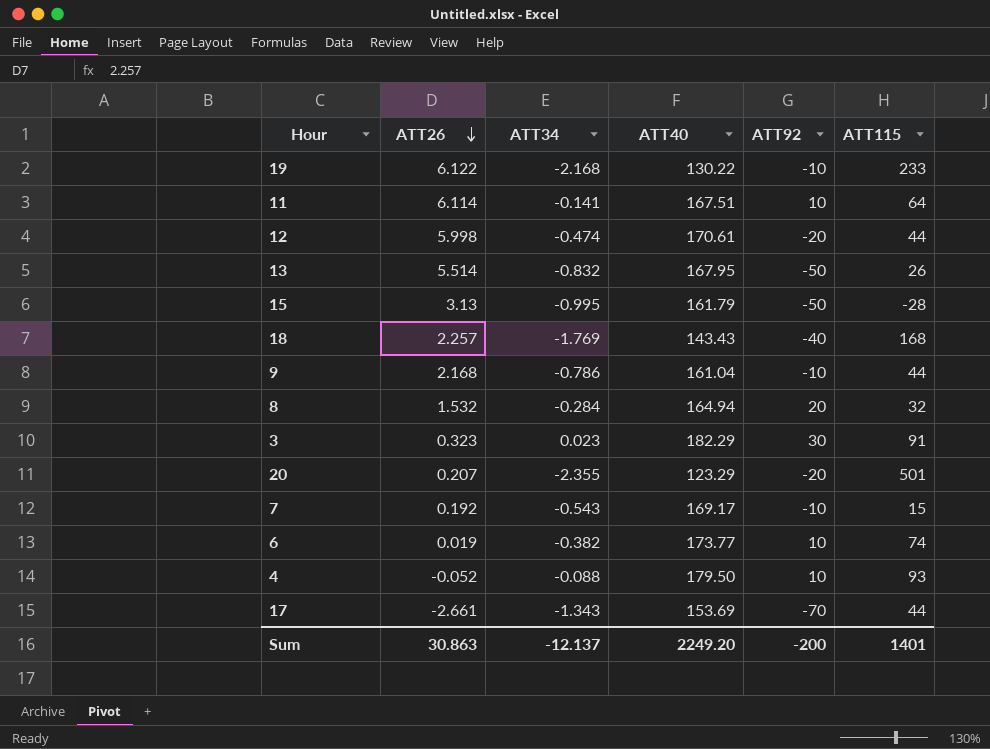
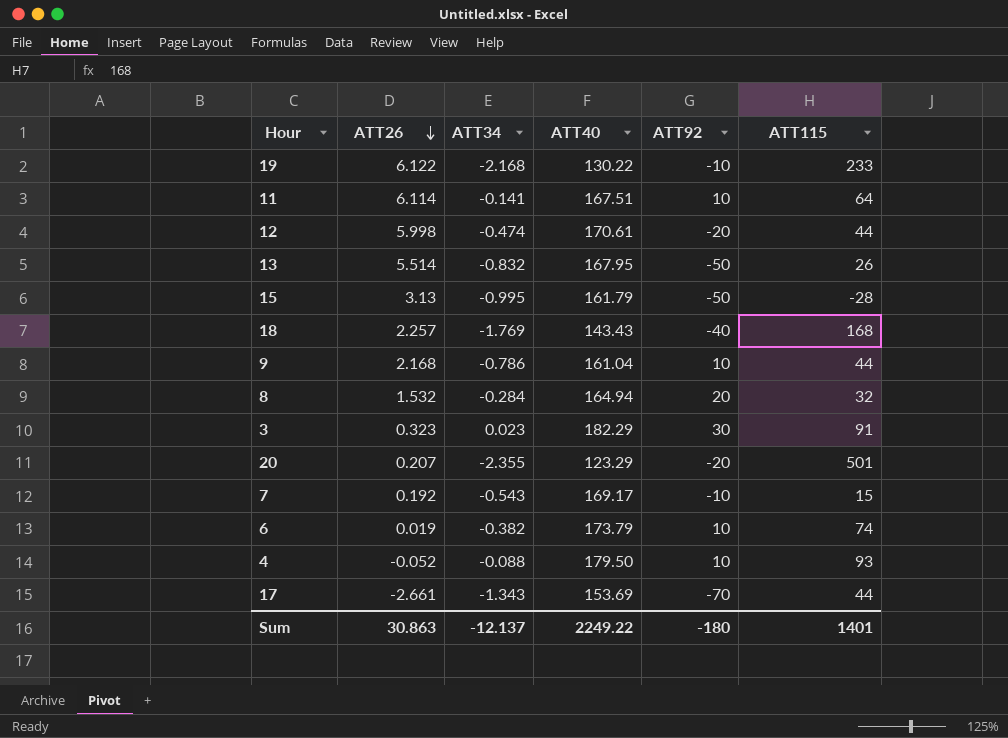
9 | ATT92: -10 -> 10
6 | ATT40: 173.77 -> 173.79
Sum | ATT40: 2249.20 -> 2249.22
Sum | ATT92: -200 -> -180

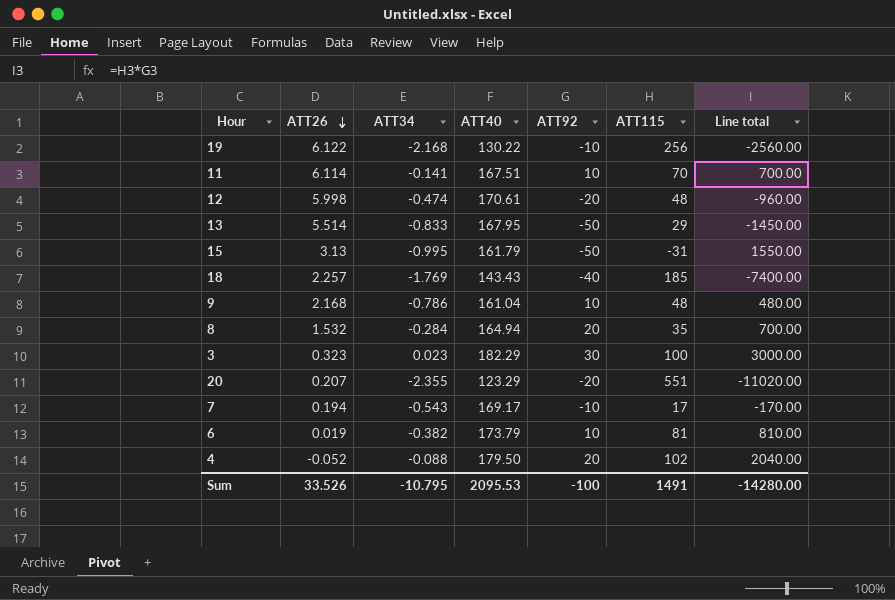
column Line total | formula: none -> [ATT92] * [ATT115]
row 17: -2.661 | -1.343 | 153.69 | -70 | 44 -> none
19 | ATT115: 233 -> 256
11 | ATT115: 64 -> 70
12 | ATT115: 44 -> 48
13 | ATT34: -0.832 -> -0.833
13 | ATT115: 26 -> 29
15 | ATT115: -28 -> -31
18 | ATT115: 168 -> 185
9 | ATT115: 44 -> 48
8 | ATT115: 32 -> 35
3 | ATT115: 91 -> 100
20 | ATT115: 501 -> 551
7 | ATT26: 0.192 -> 0.194
7 | ATT115: 15 -> 17
6 | ATT115: 74 -> 81
4 | ATT92: 10 -> 20
4 | ATT115: 93 -> 102
Sum | ATT26: 30.863 -> 33.526
Sum | ATT34: -12.137 -> -10.795
Sum | ATT40: 2249.22 -> 2095.53
Sum | ATT92: -180 -> -100
Sum | ATT115: 1401 -> 1491

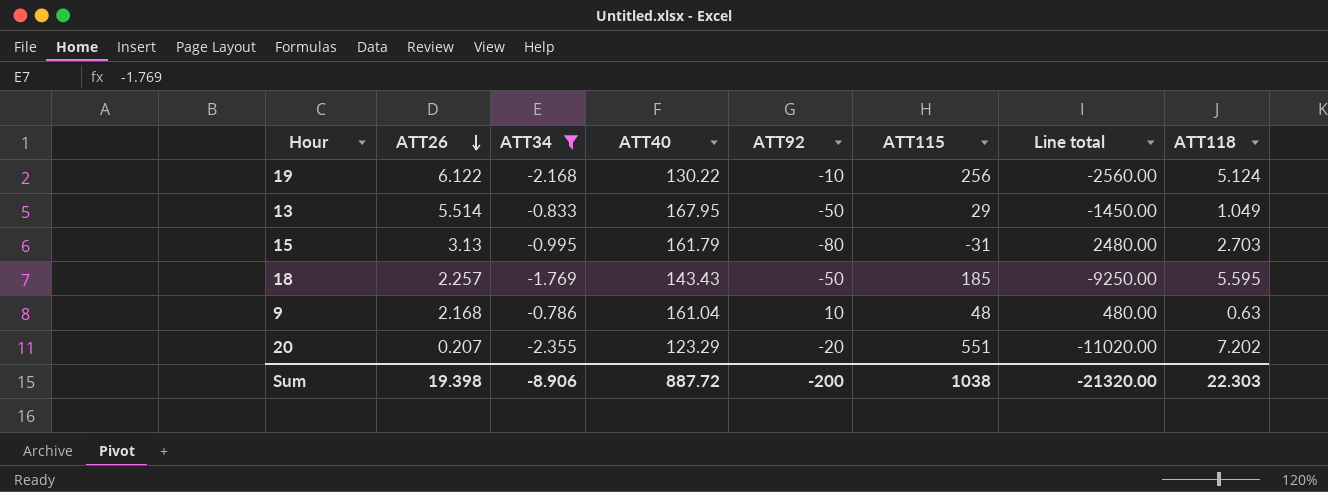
filter: none -> ATT34 <= -0.786
column ATT118 | position: none -> 8
15 | ATT92: -50 -> -80
15 | Line total: 1550.00 -> 2480.00
18 | ATT92: -40 -> -50
18 | Line total: -7400.00 -> -9250.00
Sum | ATT26: 33.526 -> 19.398
Sum | ATT34: -10.795 -> -8.906
Sum | ATT40: 2095.53 -> 887.72
Sum | ATT92: -100 -> -200
Sum | ATT115: 1491 -> 1038
Sum | Line total: -14280.00 -> -21320.00

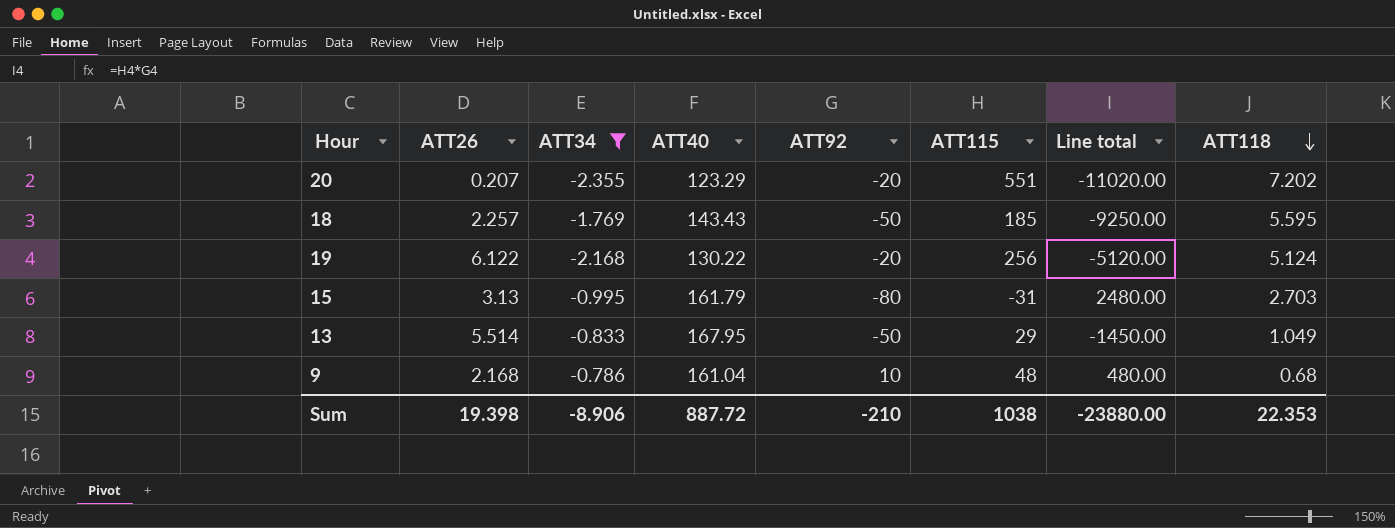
row order: ATT26 descending -> ATT118 descending
19 | ATT92: -10 -> -20
19 | Line total: -2560.00 -> -5120.00
9 | ATT118: 0.63 -> 0.68
Sum | ATT92: -200 -> -210
Sum | Line total: -21320.00 -> -23880.00
Sum | ATT118: 22.303 -> 22.353

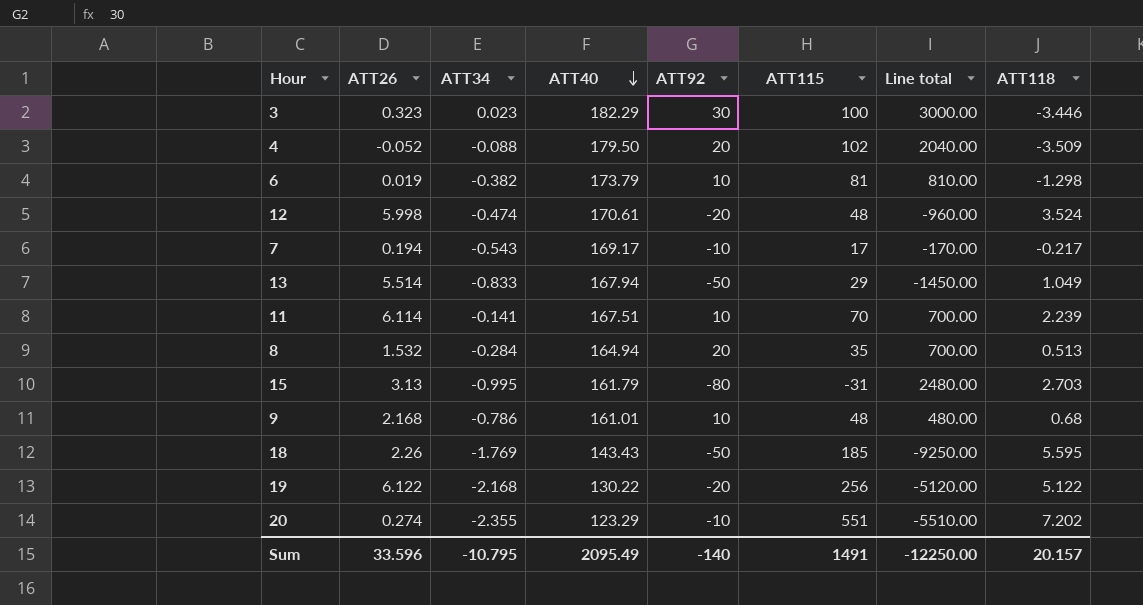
filter: ATT34 <= -0.786 -> none
row order: ATT118 descending -> ATT40 descending
13 | ATT40: 167.95 -> 167.94
9 | ATT40: 161.04 -> 161.01
18 | ATT26: 2.257 -> 2.26
19 | ATT118: 5.124 -> 5.122
20 | ATT26: 0.207 -> 0.274
20 | ATT92: -20 -> -10
20 | Line total: -11020.00 -> -5510.00
Sum | ATT26: 19.398 -> 33.596
Sum | ATT34: -8.906 -> -10.795
Sum | ATT40: 887.72 -> 2095.49
Sum | ATT92: -210 -> -140
Sum | ATT115: 1038 -> 1491
Sum | Line total: -23880.00 -> -12250.00
Sum | ATT118: 22.353 -> 20.157

